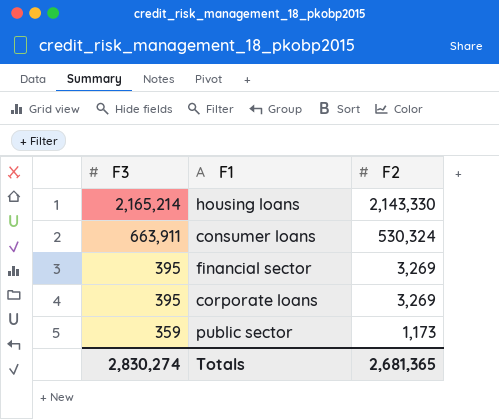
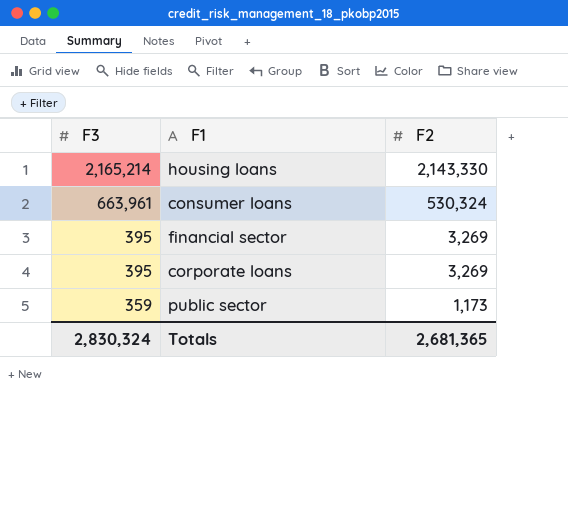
consumer loans | F3: 663,911 -> 663,961
Totals | F3: 2,830,274 -> 2,830,324

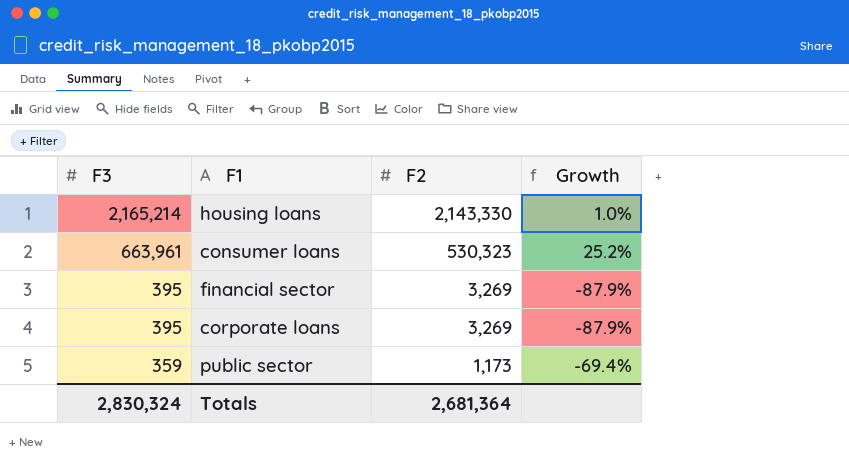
column Growth | formula: none -> ([F3] - [F2]) / [F2]
consumer loans | F2: 530,324 -> 530,323
Totals | F2: 2,681,365 -> 2,681,364

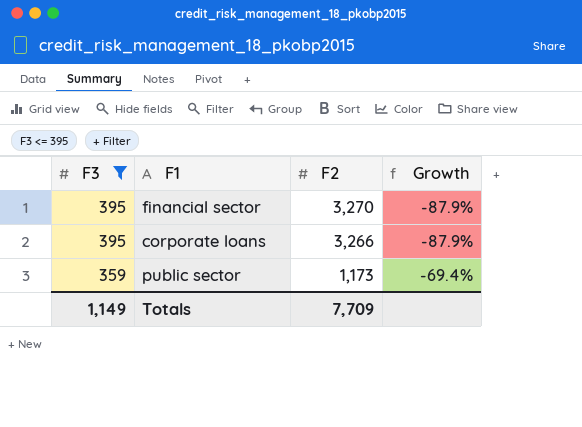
filter: none -> F3 <= 395
financial sector | F2: 3,269 -> 3,270
corporate loans | F2: 3,269 -> 3,266
Totals | F3: 2,830,324 -> 1,149
Totals | F2: 2,681,364 -> 7,709

